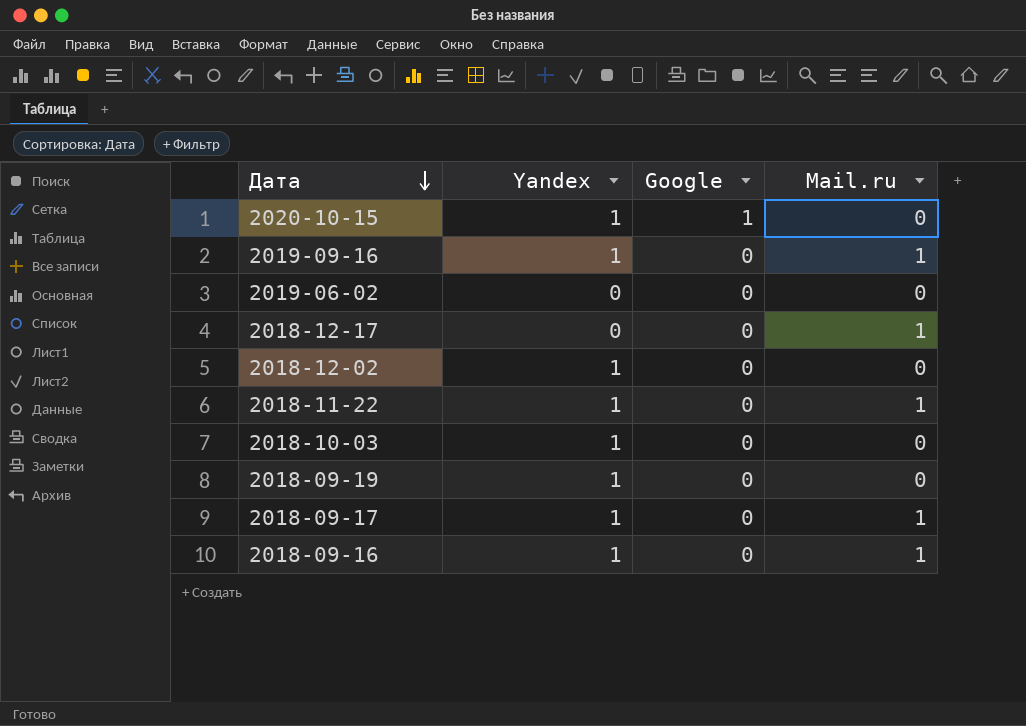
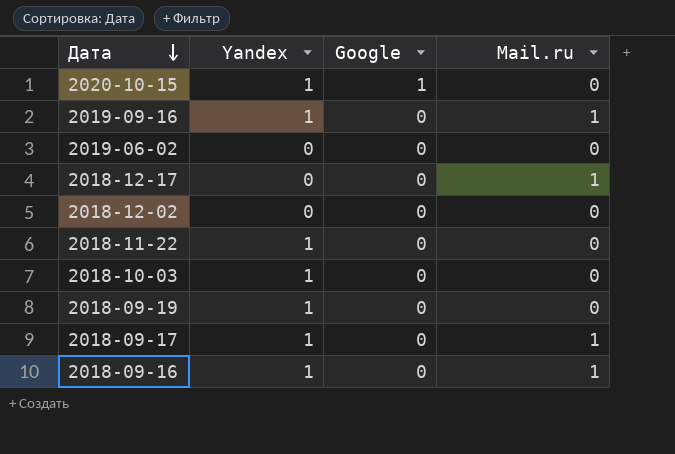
2018-12-02 | Yandex: 1 -> 0
2018-11-22 | Mail.ru: 1 -> 0

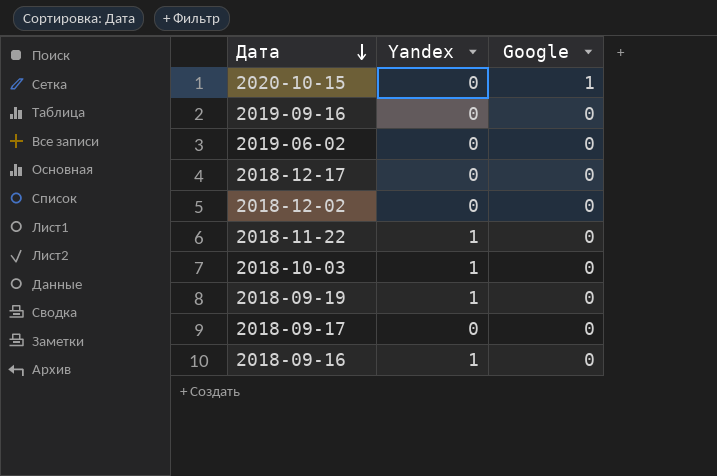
column Mail.ru | position: 4 -> none
2020-10-15 | Yandex: 1 -> 0
2019-09-16 | Yandex: 1 -> 0
2018-09-17 | Yandex: 1 -> 0

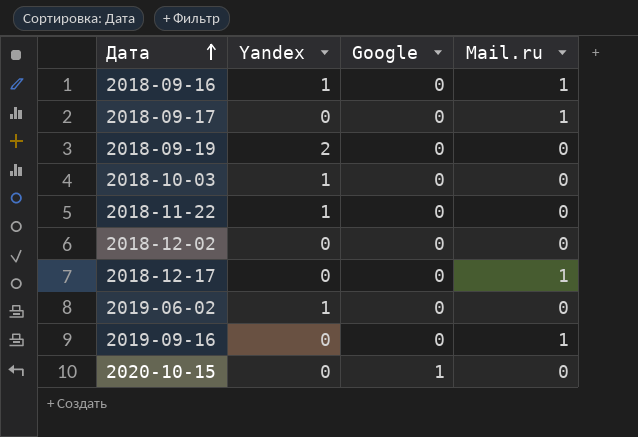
row order: Дата descending -> Дата ascending
column Mail.ru | position: none -> 4
2018-09-19 | Yandex: 1 -> 2
2019-06-02 | Yandex: 0 -> 1

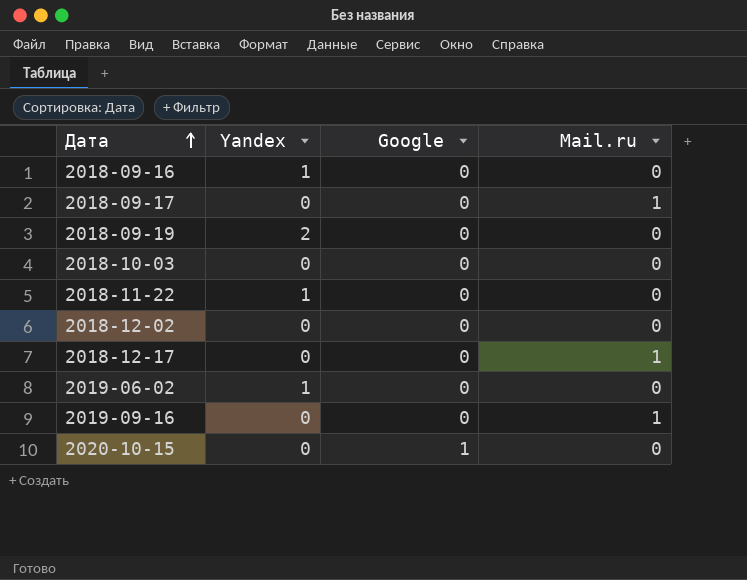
2018-09-16 | Mail.ru: 1 -> 0
2018-10-03 | Yandex: 1 -> 0

